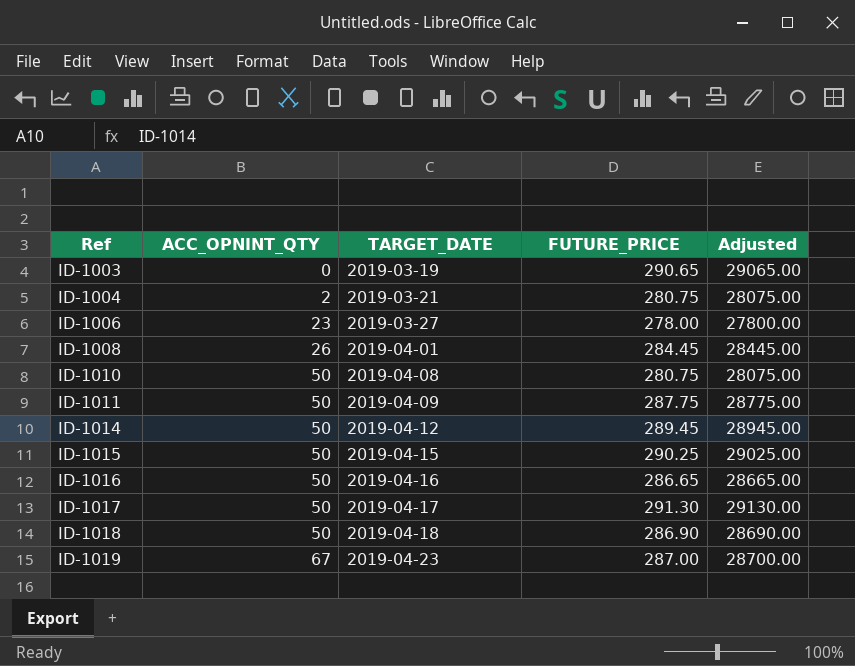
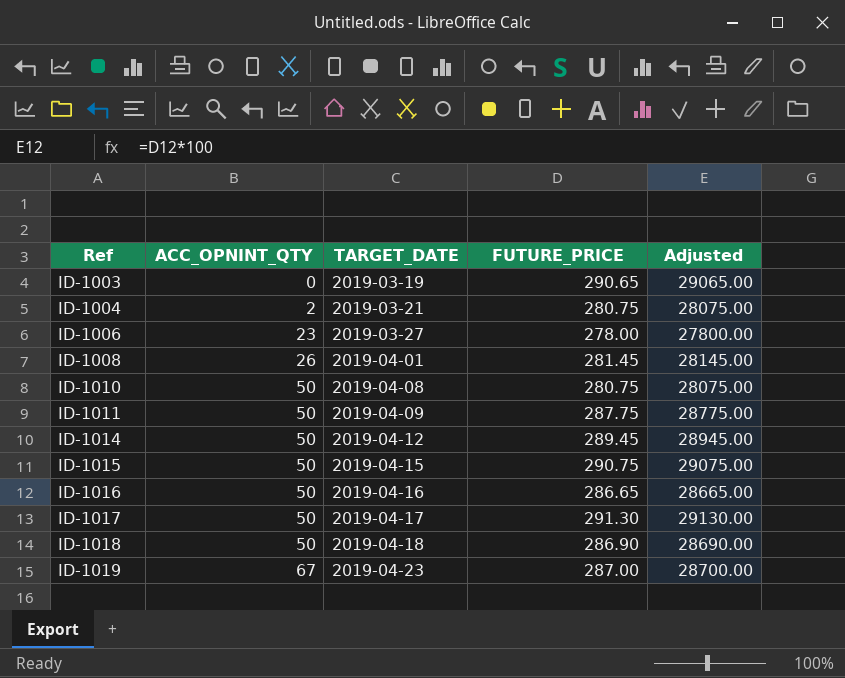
ID-1008 | FUTURE_PRICE: 284.45 -> 281.45
ID-1008 | Adjusted: 28445.00 -> 28145.00
ID-1015 | FUTURE_PRICE: 290.25 -> 290.75
ID-1015 | Adjusted: 29025.00 -> 29075.00

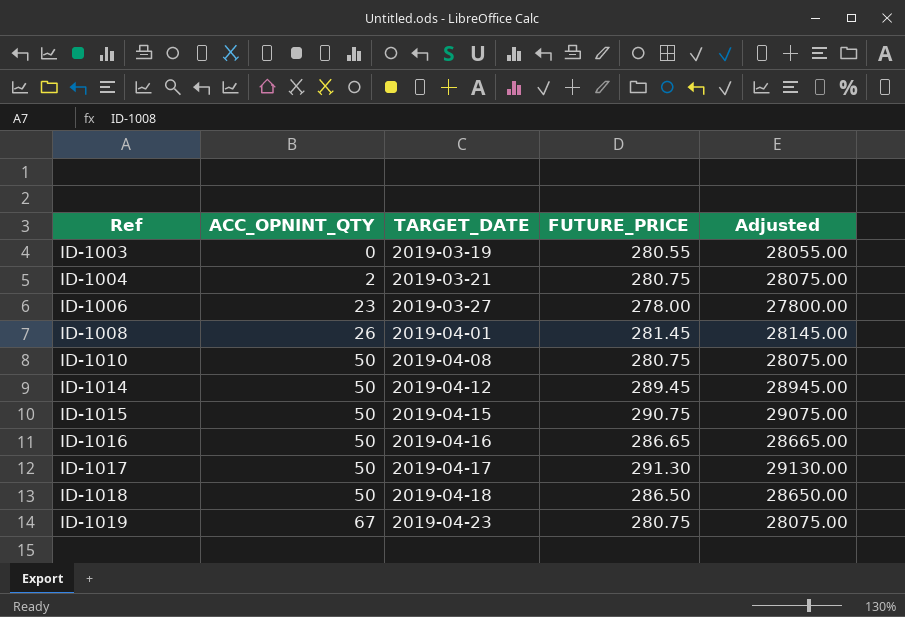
row ID-1011: 50 | 2019-04-09 | 287.75 | 28775.00 -> none
ID-1003 | FUTURE_PRICE: 290.65 -> 280.55
ID-1003 | Adjusted: 29065.00 -> 28055.00
ID-1018 | FUTURE_PRICE: 286.90 -> 286.50
ID-1018 | Adjusted: 28690.00 -> 28650.00
ID-1019 | FUTURE_PRICE: 287.00 -> 280.75
ID-1019 | Adjusted: 28700.00 -> 28075.00

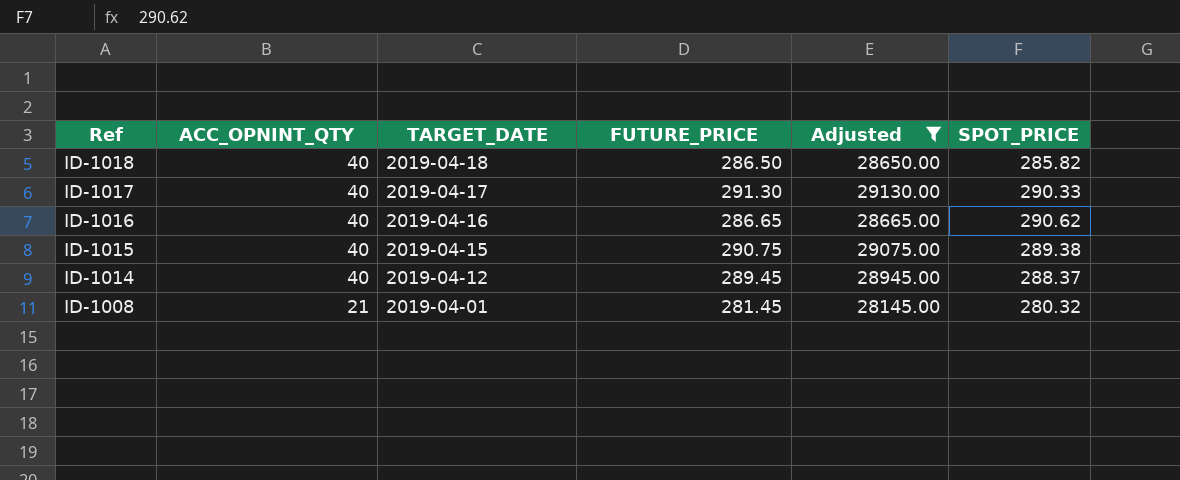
filter: none -> Adjusted >= 28145.00
row order: Ref ascending -> Ref descending
column SPOT_PRICE | position: none -> 6
ID-1018 | ACC_OPNINT_QTY: 50 -> 40
ID-1017 | ACC_OPNINT_QTY: 50 -> 40
ID-1016 | ACC_OPNINT_QTY: 50 -> 40
ID-1015 | ACC_OPNINT_QTY: 50 -> 40
ID-1014 | ACC_OPNINT_QTY: 50 -> 40
ID-1008 | ACC_OPNINT_QTY: 26 -> 21

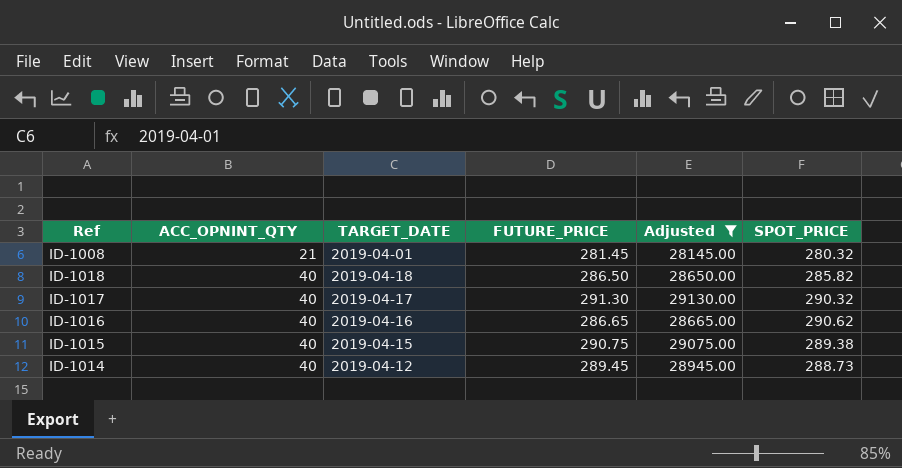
row order: Ref descending -> ACC_OPNINT_QTY ascending
ID-1017 | SPOT_PRICE: 290.33 -> 290.32
ID-1014 | SPOT_PRICE: 288.37 -> 288.73

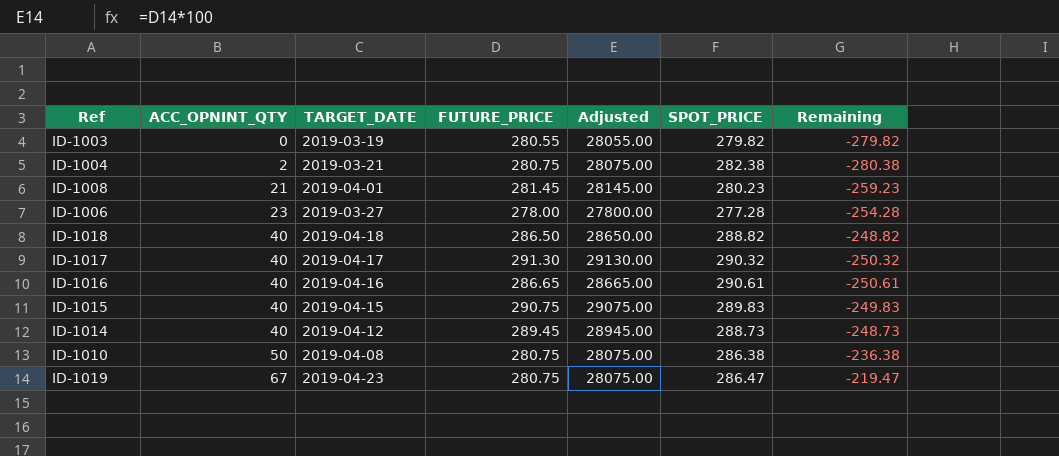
filter: Adjusted >= 28145.00 -> none
column Remaining | formula: none -> [ACC_OPNINT_QTY] - [SPOT_PRICE]
ID-1008 | SPOT_PRICE: 280.32 -> 280.23
ID-1018 | SPOT_PRICE: 285.82 -> 288.82
ID-1016 | SPOT_PRICE: 290.62 -> 290.61
ID-1015 | SPOT_PRICE: 289.38 -> 289.83

